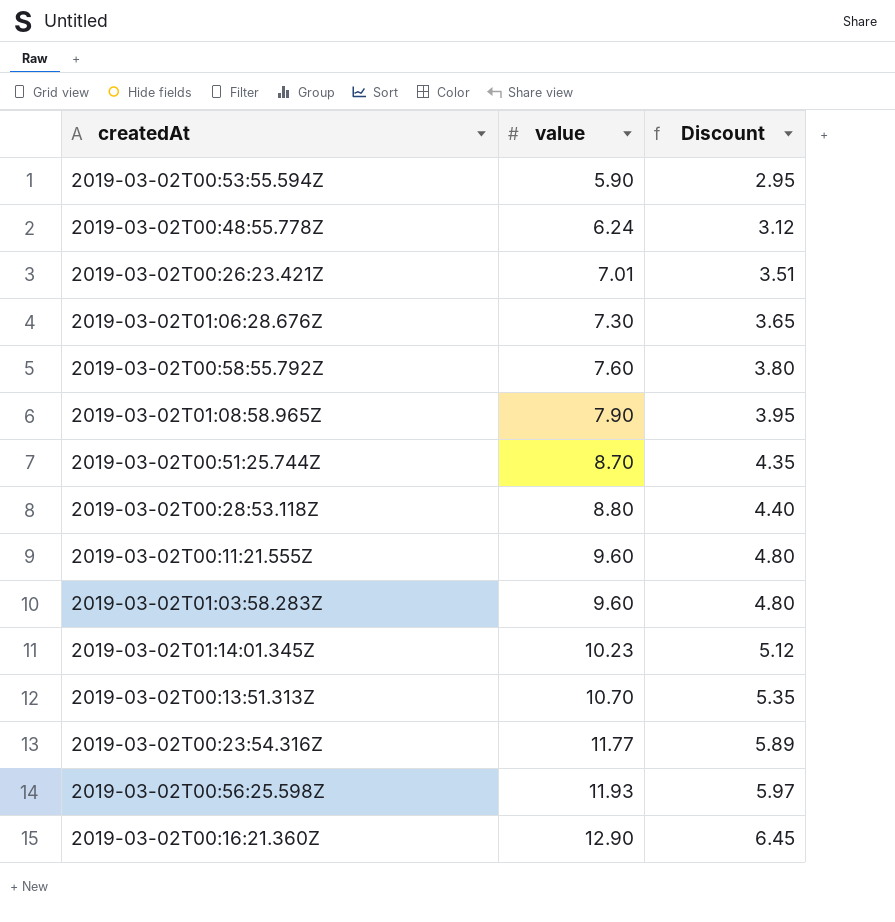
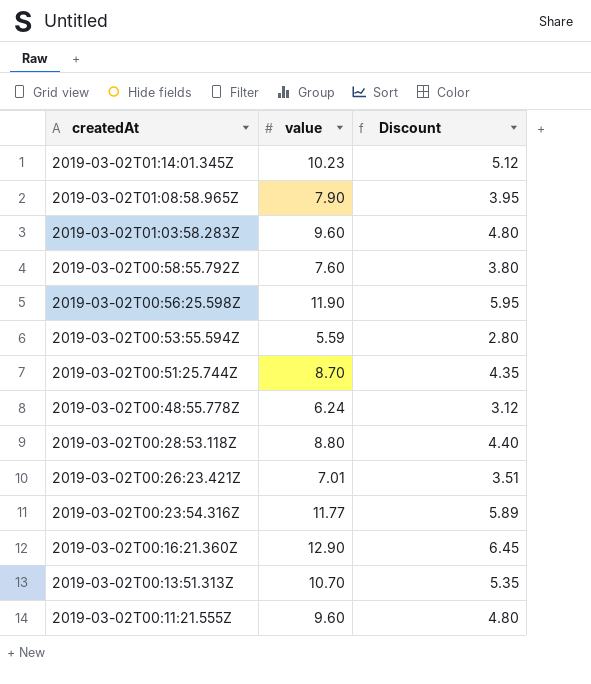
row order: value ascending -> createdAt descending
row 2019-03-02T01:06:28.676Z: 7.30 | 3.65 -> none
2019-03-02T00:56:25.598Z | value: 11.93 -> 11.90
2019-03-02T00:56:25.598Z | Discount: 5.97 -> 5.95
2019-03-02T00:53:55.594Z | value: 5.90 -> 5.59
2019-03-02T00:53:55.594Z | Discount: 2.95 -> 2.80

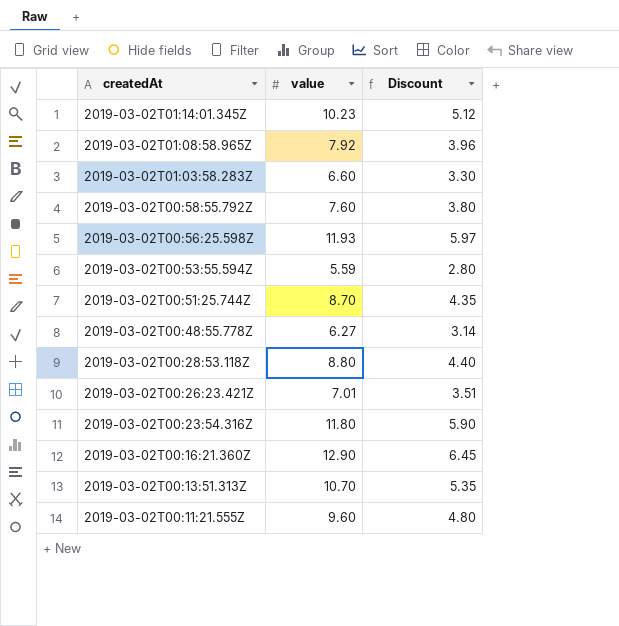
2019-03-02T01:08:58.965Z | value: 7.90 -> 7.92
2019-03-02T01:08:58.965Z | Discount: 3.95 -> 3.96
2019-03-02T01:03:58.283Z | value: 9.60 -> 6.60
2019-03-02T01:03:58.283Z | Discount: 4.80 -> 3.30
2019-03-02T00:56:25.598Z | value: 11.90 -> 11.93
2019-03-02T00:56:25.598Z | Discount: 5.95 -> 5.97
2019-03-02T00:48:55.778Z | value: 6.24 -> 6.27
2019-03-02T00:48:55.778Z | Discount: 3.12 -> 3.14
2019-03-02T00:23:54.316Z | value: 11.77 -> 11.80
2019-03-02T00:23:54.316Z | Discount: 5.89 -> 5.90

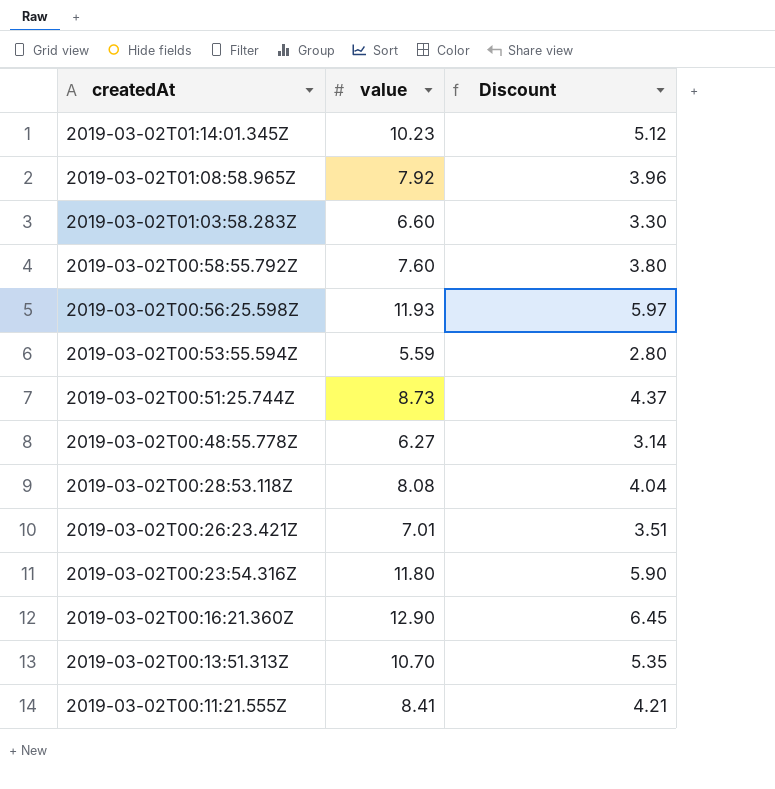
2019-03-02T00:51:25.744Z | value: 8.70 -> 8.73
2019-03-02T00:51:25.744Z | Discount: 4.35 -> 4.37
2019-03-02T00:28:53.118Z | value: 8.80 -> 8.08
2019-03-02T00:28:53.118Z | Discount: 4.40 -> 4.04
2019-03-02T00:11:21.555Z | value: 9.60 -> 8.41
2019-03-02T00:11:21.555Z | Discount: 4.80 -> 4.21

